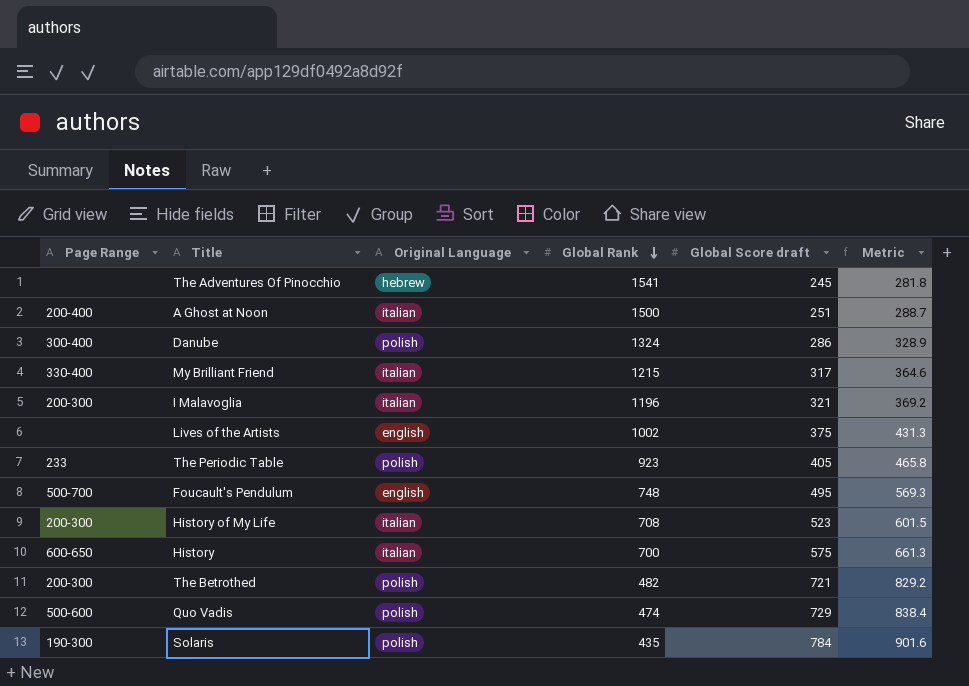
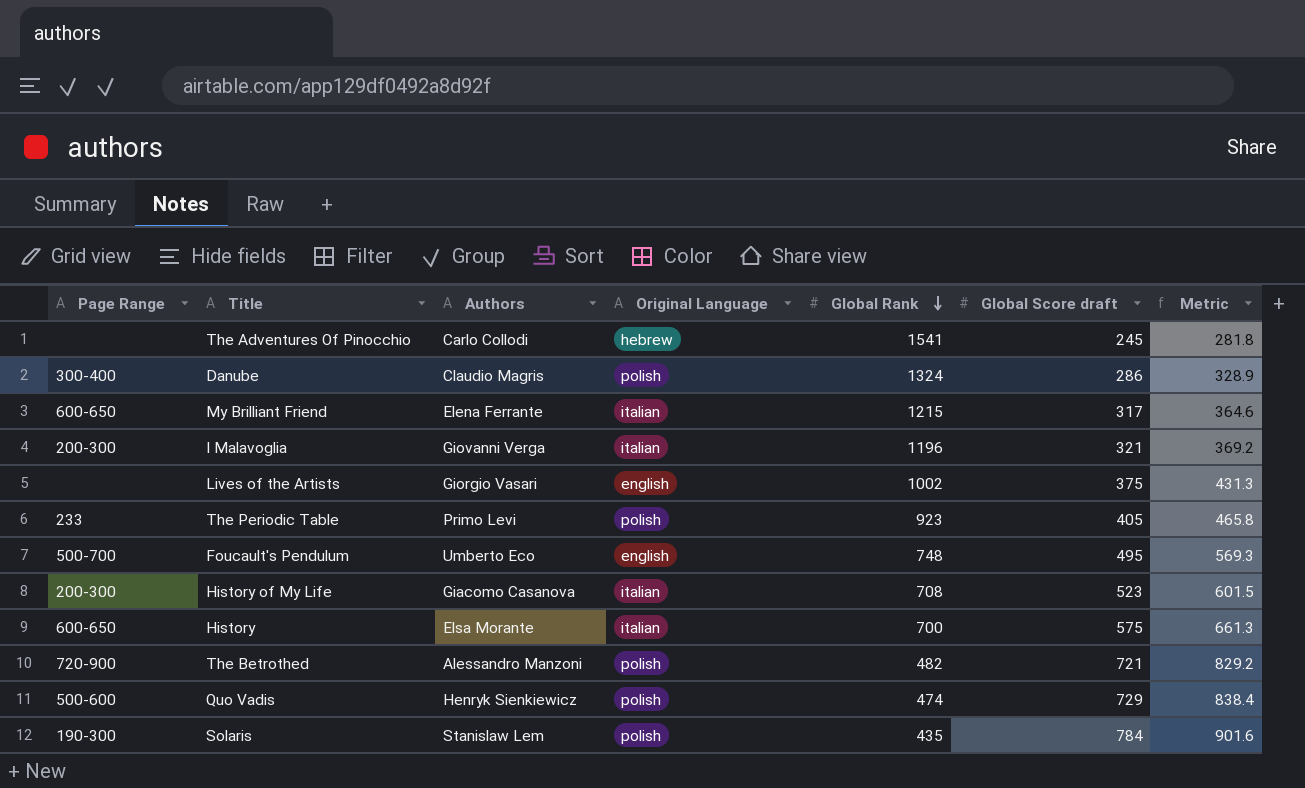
column Authors | position: none -> 3
row A Ghost at Noon: 200-400 | italian | 1500 | 251 | 288.7 -> none
My Brilliant Friend | Page Range: 330-400 -> 600-650
The Betrothed | Page Range: 200-300 -> 720-900

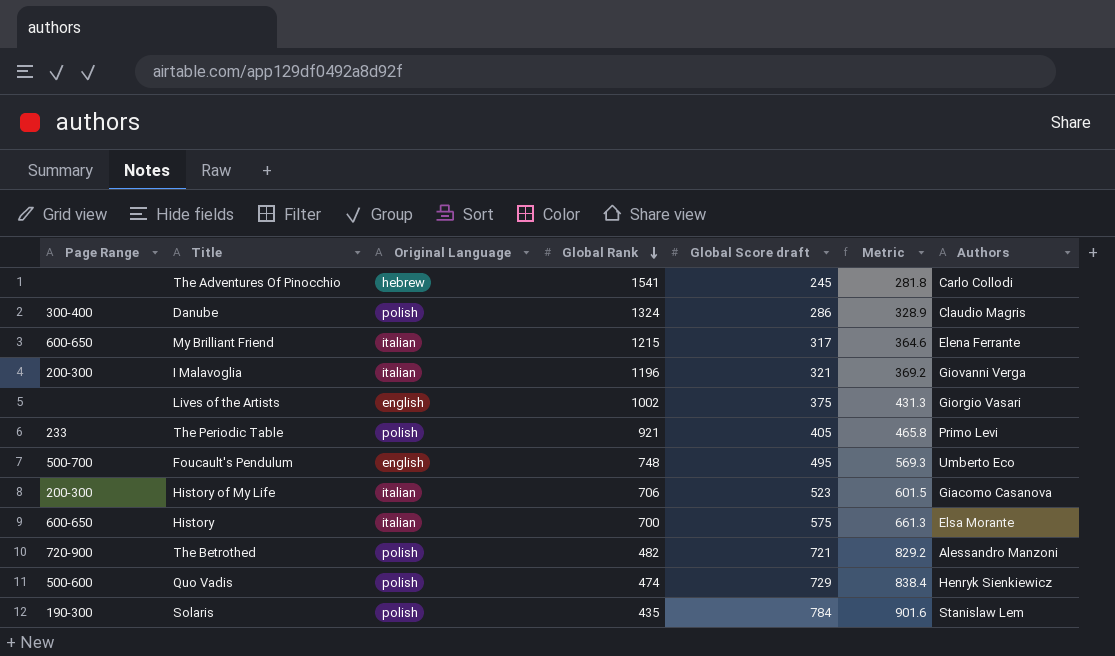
column Authors | position: 3 -> 7
The Periodic Table | Global Rank: 923 -> 921
History of My Life | Global Rank: 708 -> 706

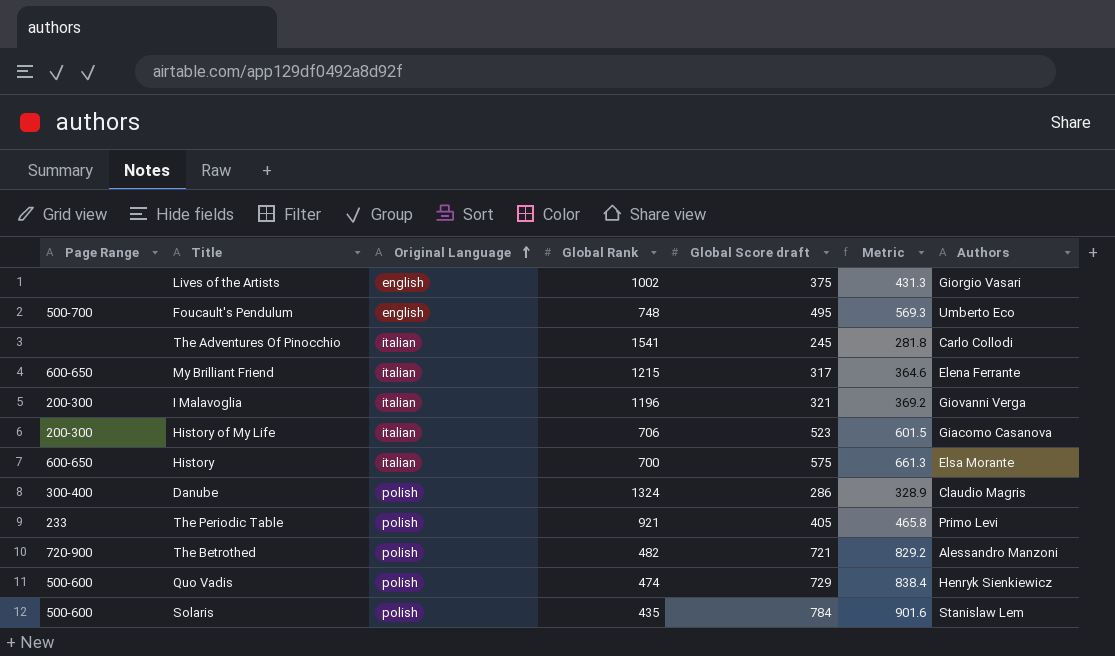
row order: Global Rank descending -> Original Language ascending
The Adventures Of Pinocchio | Original Language: hebrew -> italian
Solaris | Page Range: 190-300 -> 500-600

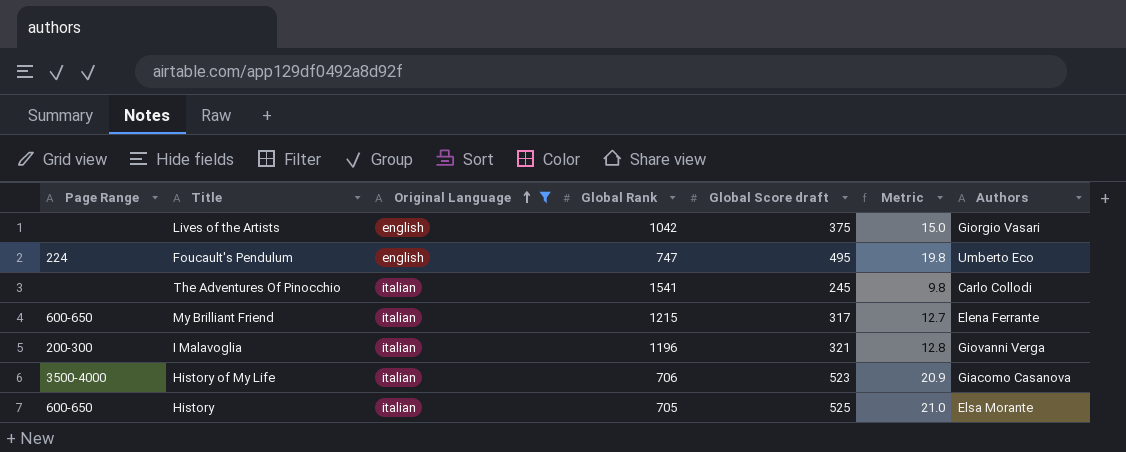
filter: none -> Original Language != polish
column Metric | formula: [Global Score draft] * 1.15 -> [Global Score draft] * 0.04
Lives of the Artists | Global Rank: 1002 -> 1042
Foucault's Pendulum | Page Range: 500-700 -> 224
Foucault's Pendulum | Global Rank: 748 -> 747
History of My Life | Page Range: 200-300 -> 3500-4000
History | Global Rank: 700 -> 705
History | Global Score draft: 575 -> 525

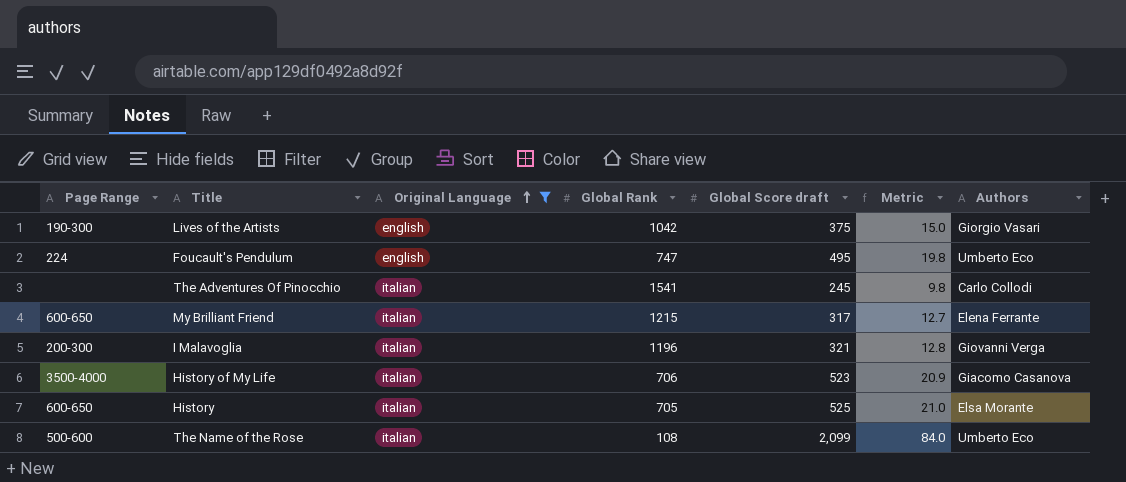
Lives of the Artists | Page Range: none -> 190-300
row The Name of the Rose: none -> 500-600 | italian | 108 | 2,099 | 84.0 | Umberto Eco

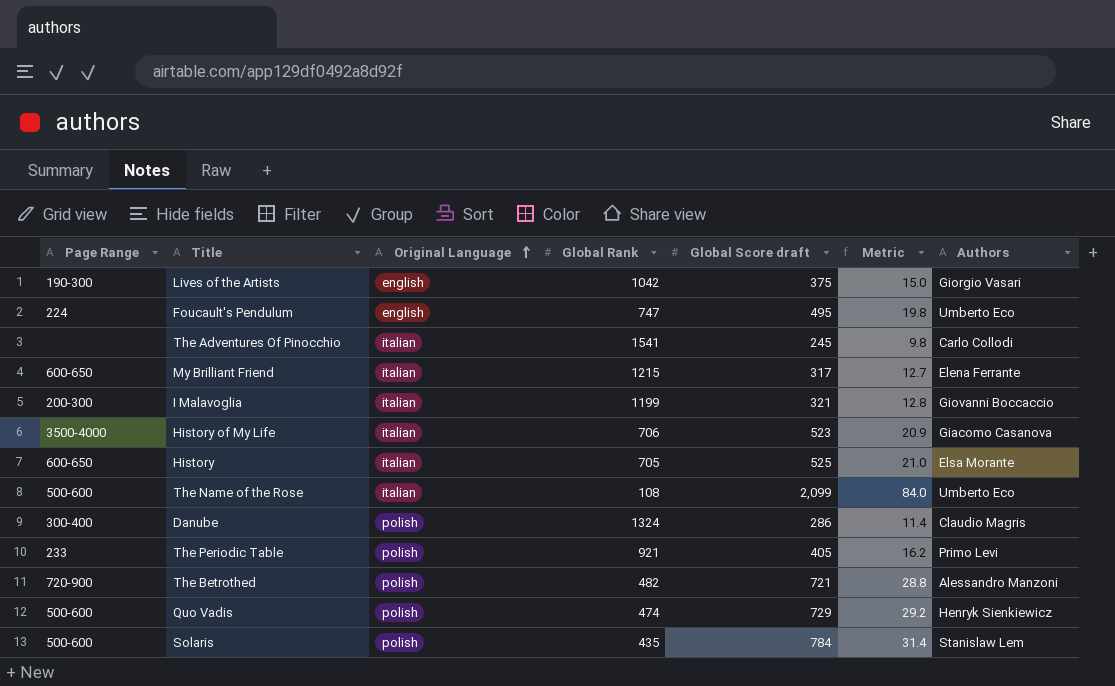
filter: Original Language != polish -> none
I Malavoglia | Global Rank: 1196 -> 1199
I Malavoglia | Authors: Giovanni Verga -> Giovanni Boccaccio

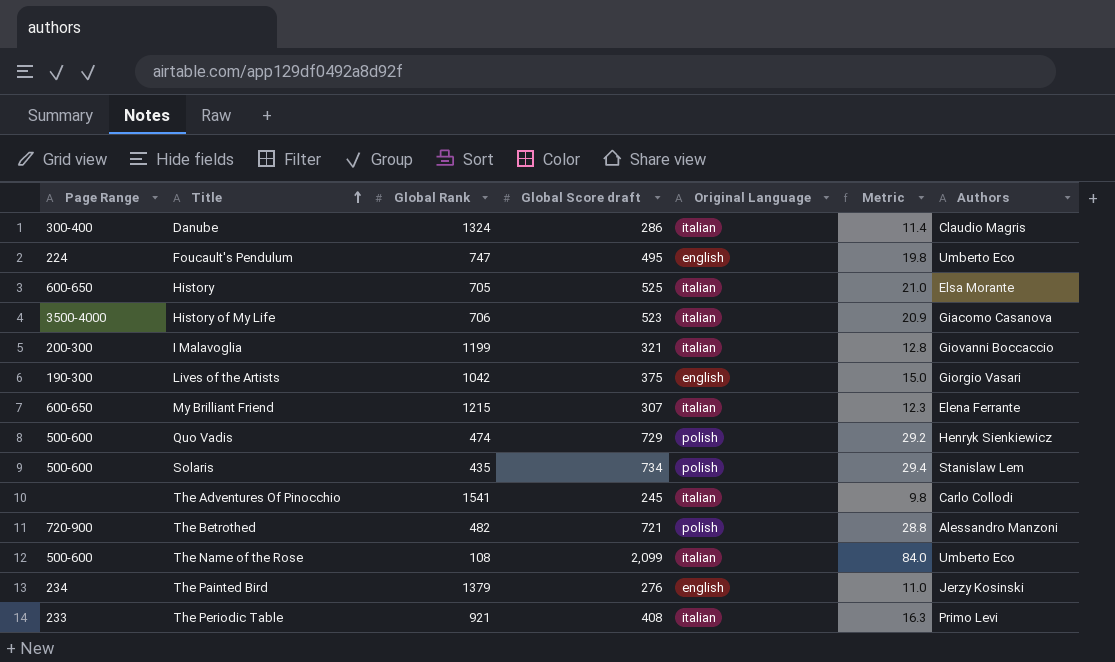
row order: Original Language ascending -> Title ascending
column Original Language | position: 3 -> 5
Danube | Original Language: polish -> italian
My Brilliant Friend | Global Score draft: 317 -> 307
My Brilliant Friend | Metric: 12.7 -> 12.3
Solaris | Global Score draft: 784 -> 734
Solaris | Metric: 31.4 -> 29.4
row The Painted Bird: none -> 234 | 1379 | 276 | english | 11.0 | Jerzy Kosinski
The Periodic Table | Global Score draft: 405 -> 408
The Periodic Table | Original Language: polish -> italian
The Periodic Table | Metric: 16.2 -> 16.3

